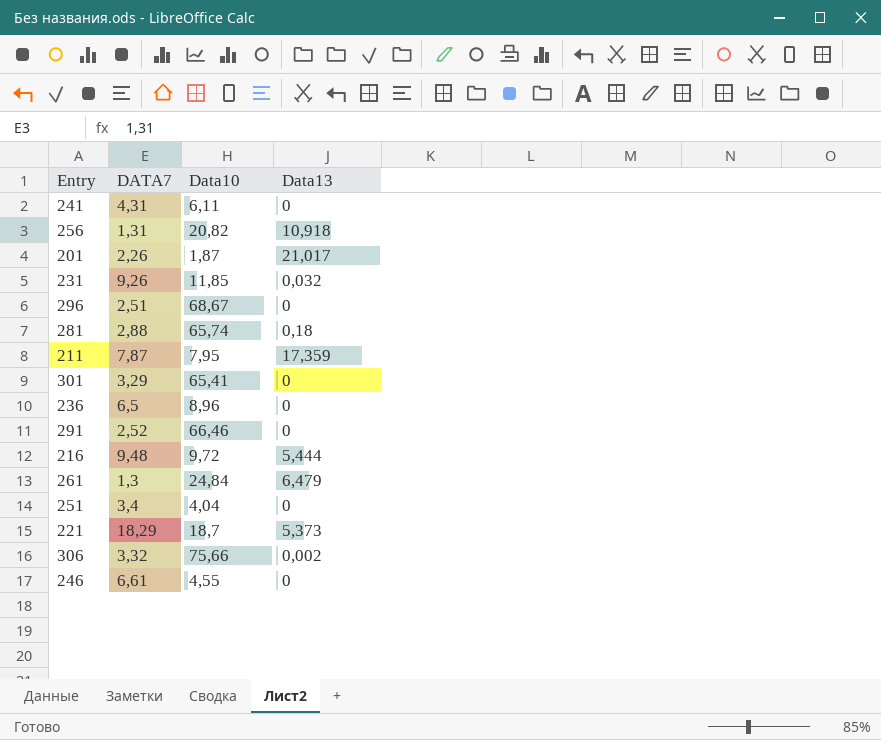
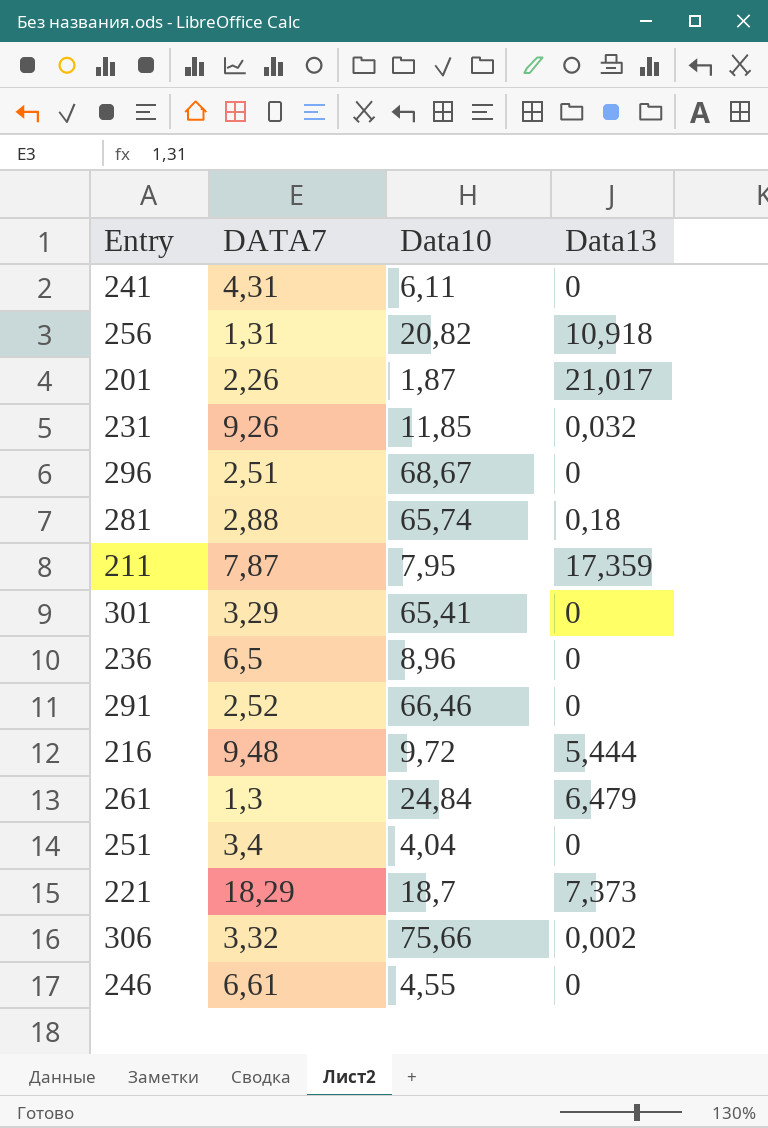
221 | Data13: 5,373 -> 7,373

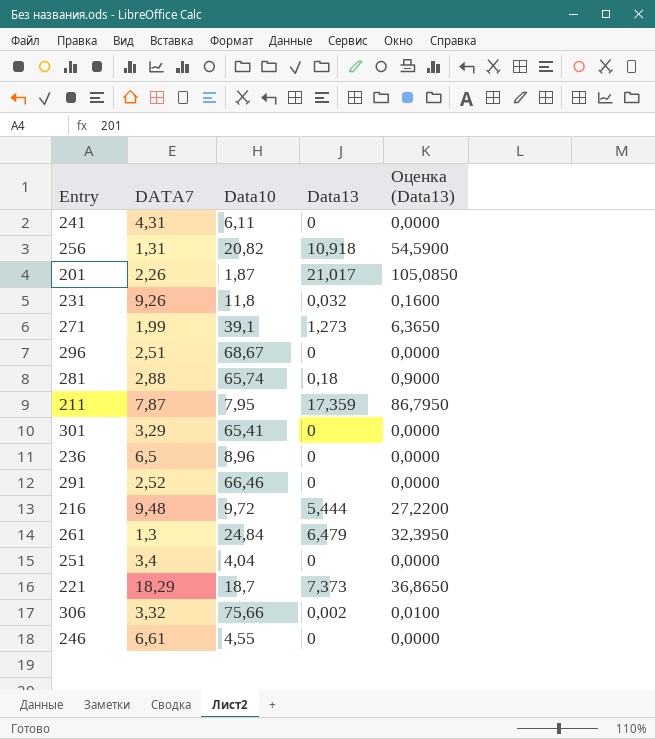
column Оценка (Data13) | formula: none -> [Data13] * 5
231 | Data10: 11,85 -> 11,8
row 271: none -> 1,99 | 39,1 | 1,273 | 6,3650

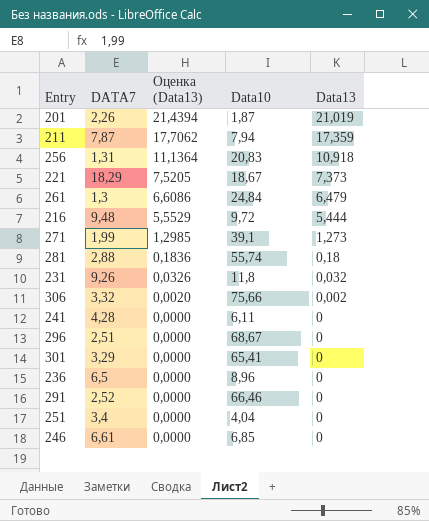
row order: none -> Оценка (Data13) descending
column Оценка (Data13) | formula: [Data13] * 5 -> [Data13] * 1,02
column Оценка (Data13) | position: 5 -> 3
201 | Data13: 21,017 -> 21,019
211 | Data10: 7,95 -> 7,94
256 | Data10: 20,82 -> 20,83
221 | Data10: 18,7 -> 18,67
281 | Data10: 65,74 -> 55,74
241 | DATA7: 4,31 -> 4,28
246 | Data10: 4,55 -> 6,85

